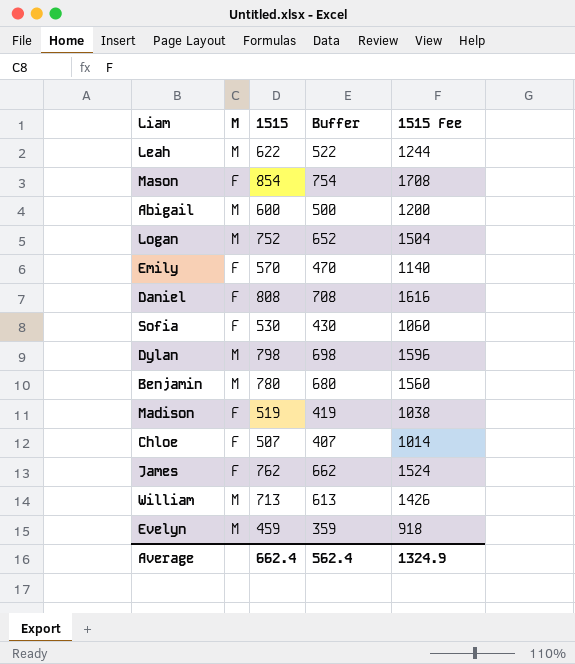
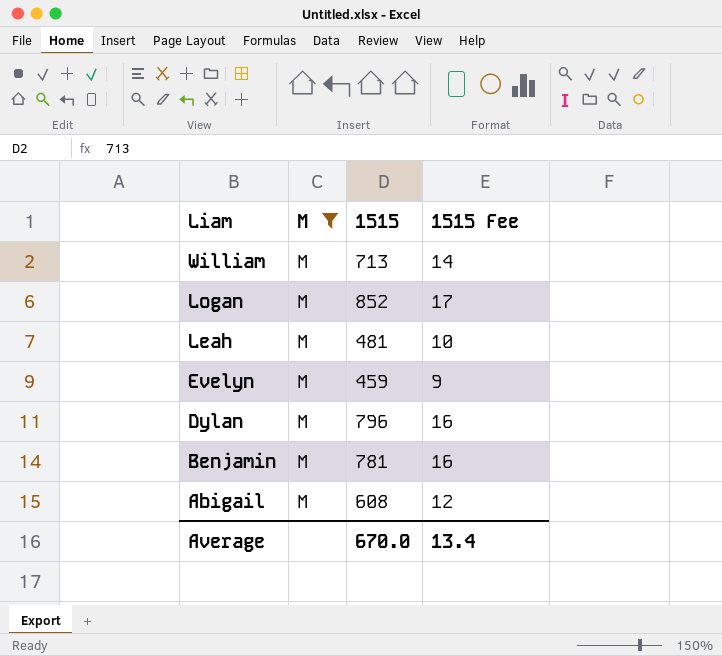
filter: none -> M = M
row order: none -> Liam descending
column Buffer | formula: [1515] - 100 -> none
column 1515 Fee | formula: [1515] * 2 -> [1515] * 0.02
Logan | 1515: 752 -> 852
Leah | 1515: 622 -> 481
Dylan | 1515: 798 -> 796
Benjamin | 1515: 780 -> 781
Abigail | 1515: 600 -> 608
Average | 1515: 662.4 -> 670.0
Average | 1515 Fee: 1324.9 -> 13.4

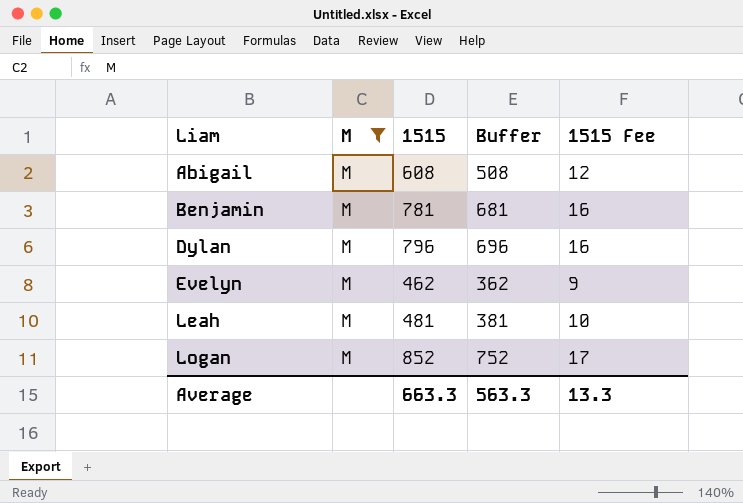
row order: Liam descending -> Liam ascending
column Buffer | formula: none -> [1515] - 100
row William: M | 713 | 14 -> none
Evelyn | 1515: 459 -> 462
Average | 1515: 670.0 -> 663.3
Average | 1515 Fee: 13.4 -> 13.3

